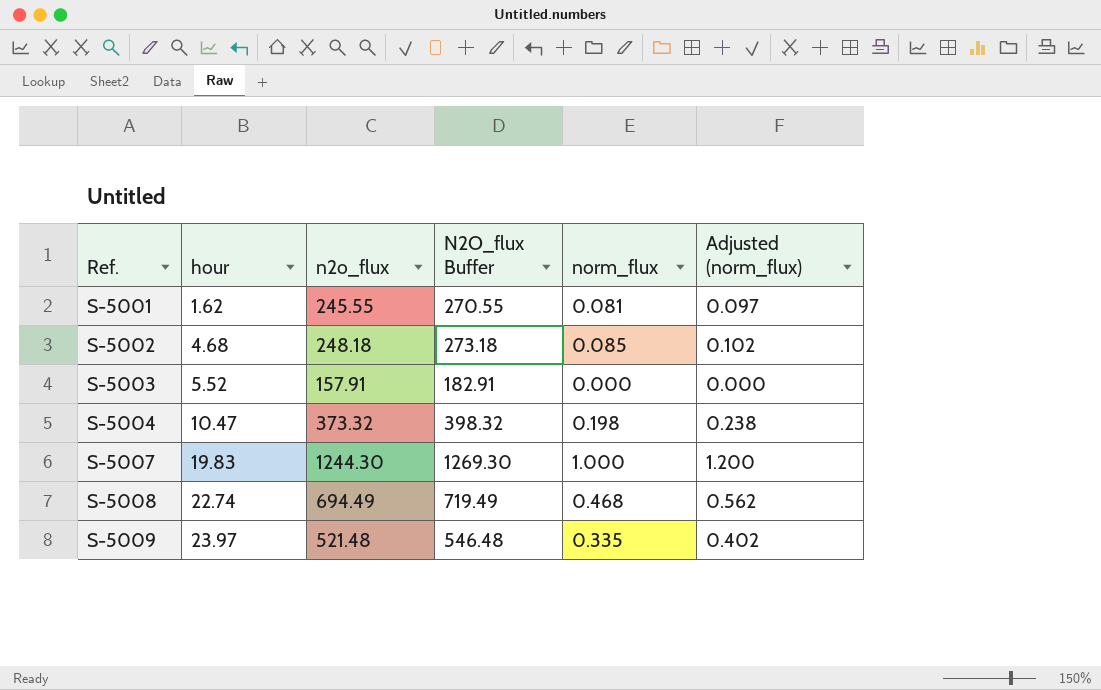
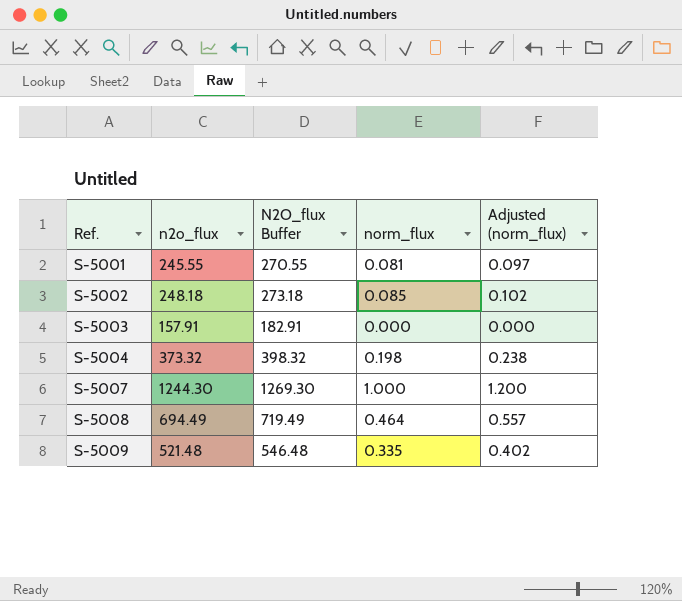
column hour | position: 2 -> none
S-5008 | norm_flux: 0.468 -> 0.464
S-5008 | Adjusted (norm_flux): 0.562 -> 0.557

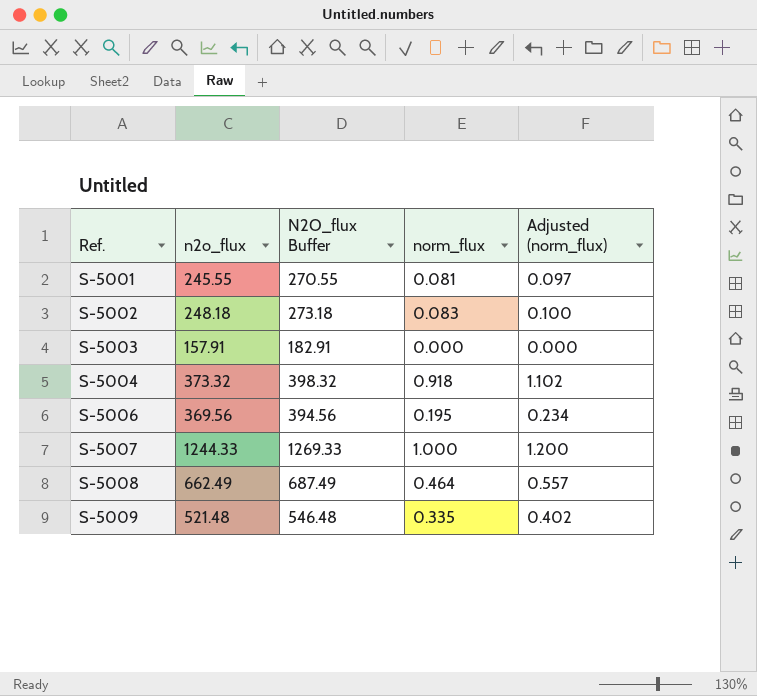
S-5002 | norm_flux: 0.085 -> 0.083
S-5002 | Adjusted (norm_flux): 0.102 -> 0.100
S-5004 | norm_flux: 0.198 -> 0.918
S-5004 | Adjusted (norm_flux): 0.238 -> 1.102
row S-5006: none -> 369.56 | 394.56 | 0.195 | 0.234
S-5007 | n2o_flux: 1244.30 -> 1244.33
S-5007 | N2O_flux Buffer: 1269.30 -> 1269.33
S-5008 | n2o_flux: 694.49 -> 662.49
S-5008 | N2O_flux Buffer: 719.49 -> 687.49

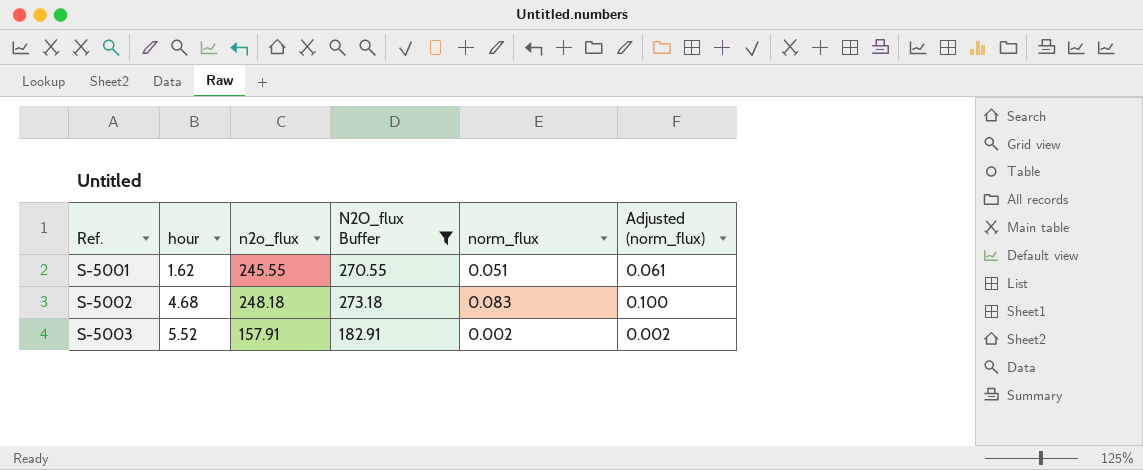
filter: none -> N2O_flux Buffer <= 273.18
column hour | position: none -> 2
S-5001 | norm_flux: 0.081 -> 0.051
S-5001 | Adjusted (norm_flux): 0.097 -> 0.061
S-5003 | norm_flux: 0.000 -> 0.002
S-5003 | Adjusted (norm_flux): 0.000 -> 0.002

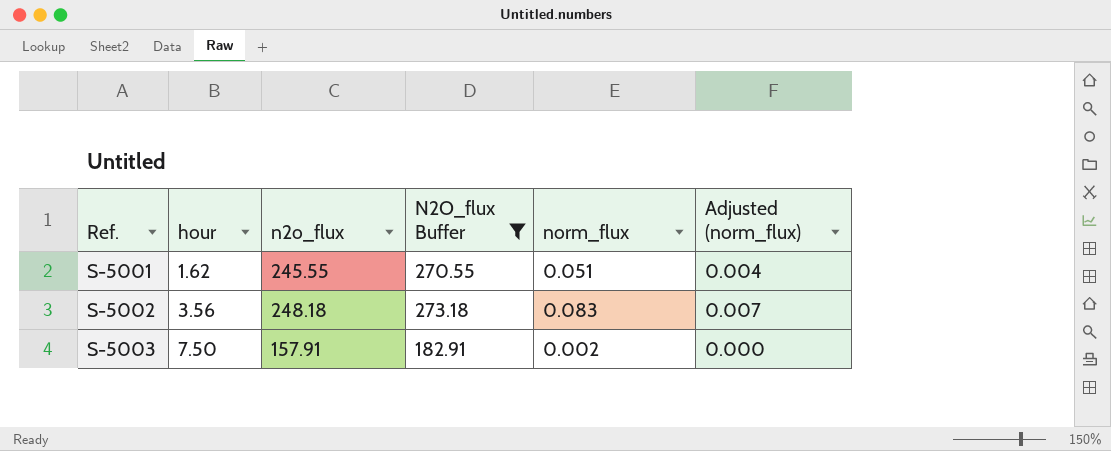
column Adjusted (norm_flux) | formula: [norm_flux] * 1.2 -> [norm_flux] * 0.08
S-5002 | hour: 4.68 -> 3.56
S-5003 | hour: 5.52 -> 7.50

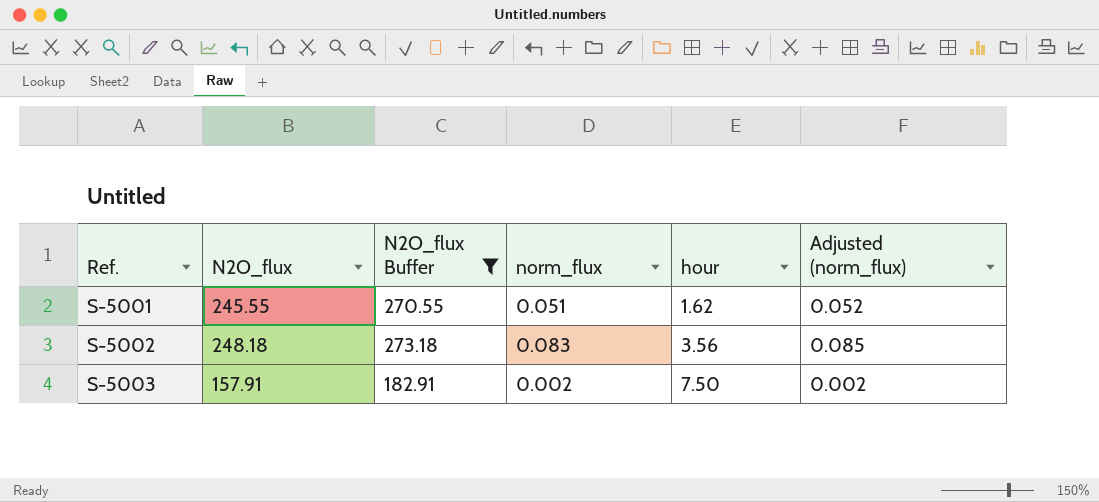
column name: n2o_flux -> N2O_flux
column hour | position: 2 -> 5
column Adjusted (norm_flux) | formula: [norm_flux] * 0.08 -> [norm_flux] * 1.02

